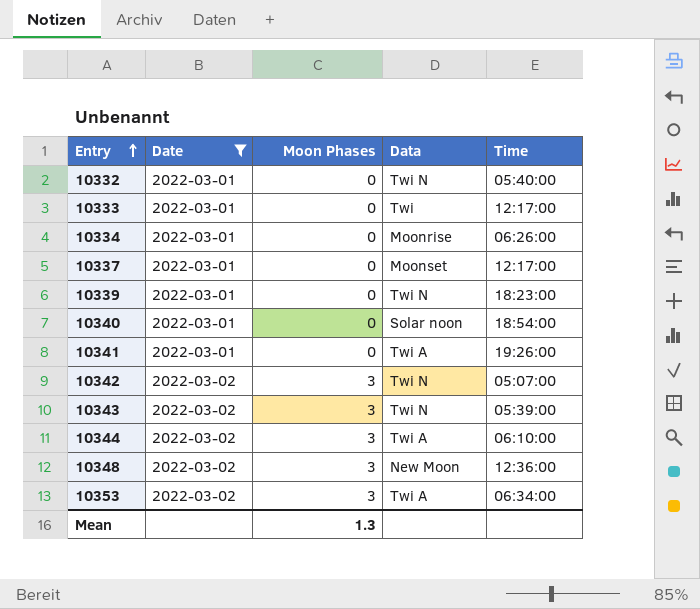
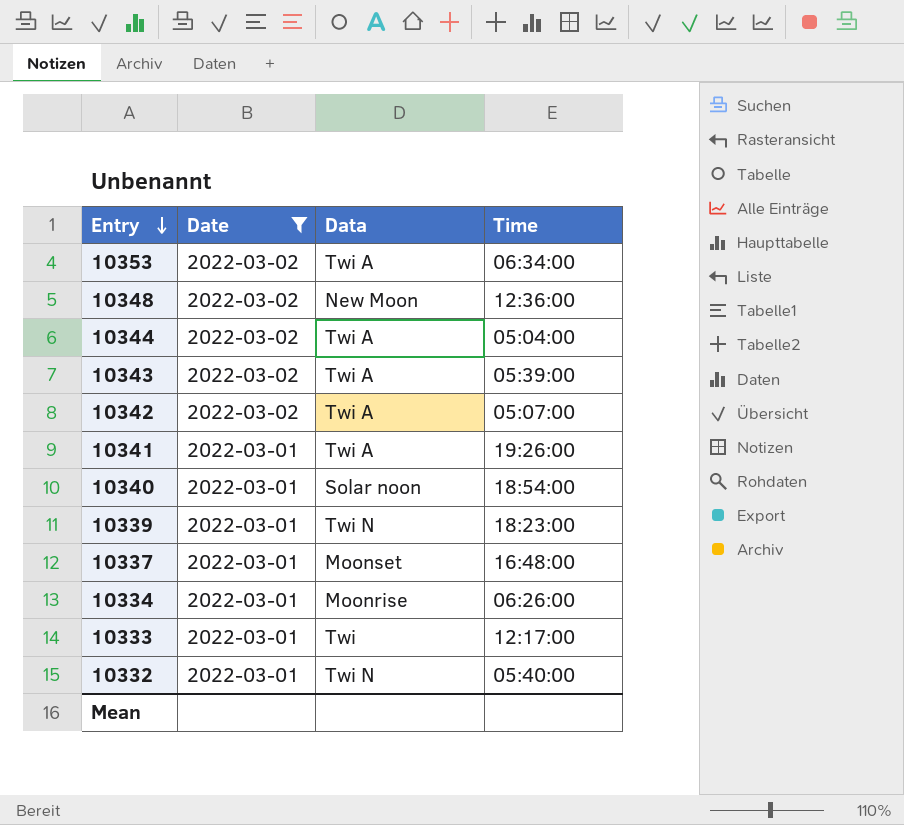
row order: Entry ascending -> Entry descending
column Moon Phases | position: 3 -> none
10344 | Time: 06:10:00 -> 05:04:00
10343 | Data: Twi N -> Twi A
10342 | Data: Twi N -> Twi A
10337 | Time: 12:17:00 -> 16:48:00

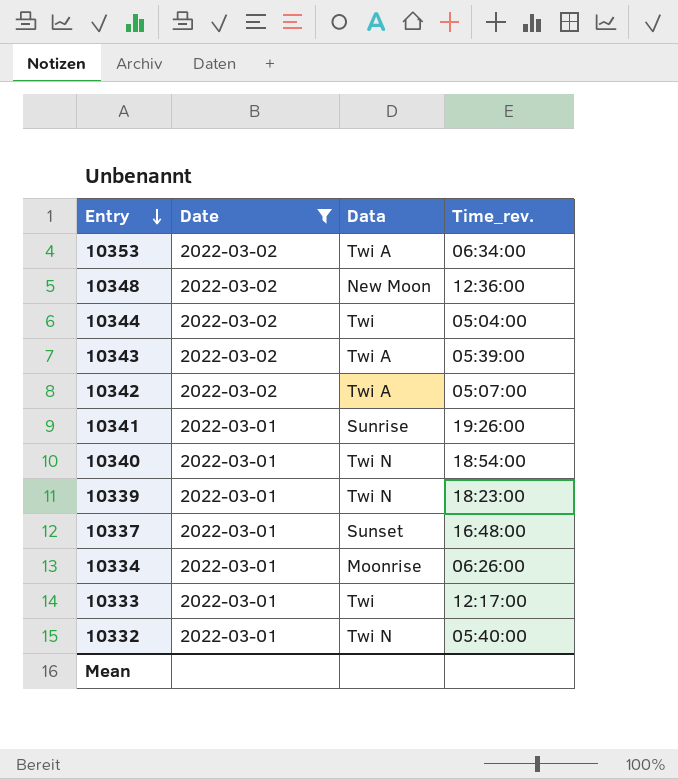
column name: Time -> Time_rev.
10344 | Data: Twi A -> Twi
10341 | Data: Twi A -> Sunrise
10340 | Data: Solar noon -> Twi N
10337 | Data: Moonset -> Sunset

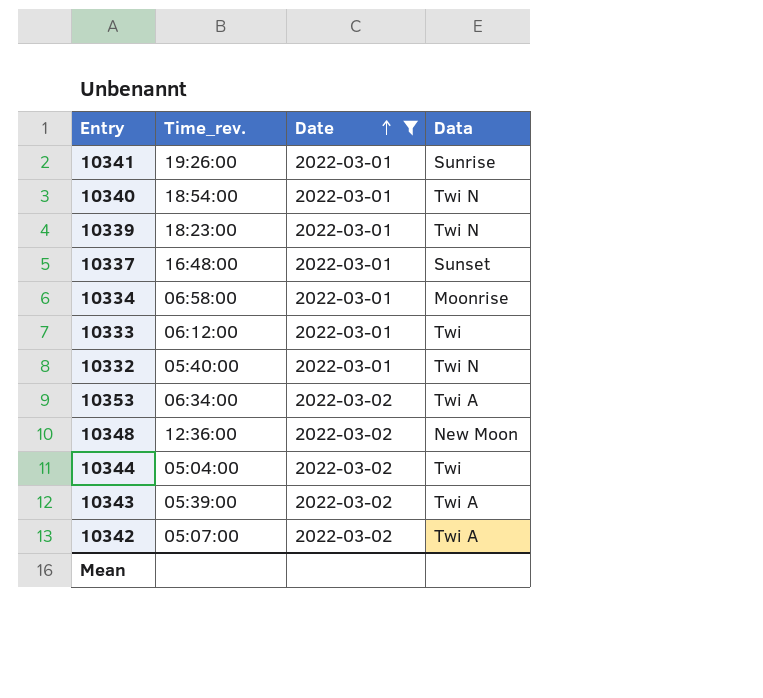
row order: Entry descending -> Date ascending
column Time_rev. | position: 4 -> 2
10334 | Time_rev.: 06:26:00 -> 06:58:00
10333 | Time_rev.: 12:17:00 -> 06:12:00

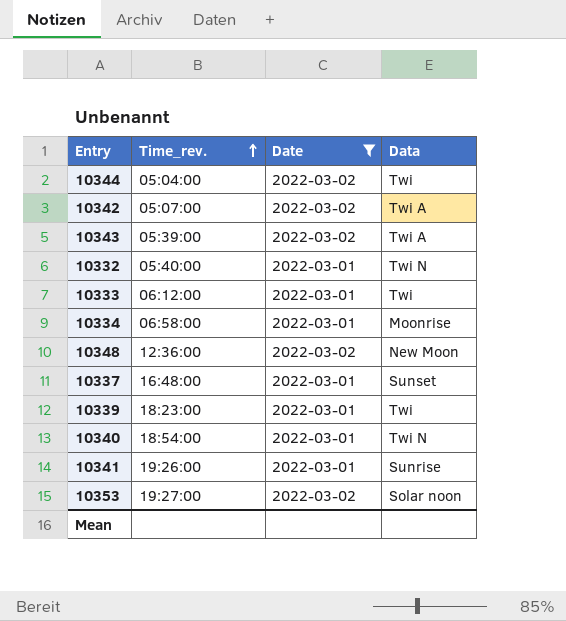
row order: Date ascending -> Time_rev. ascending
10339 | Data: Twi N -> Twi
10353 | Time_rev.: 06:34:00 -> 19:27:00
10353 | Data: Twi A -> Solar noon

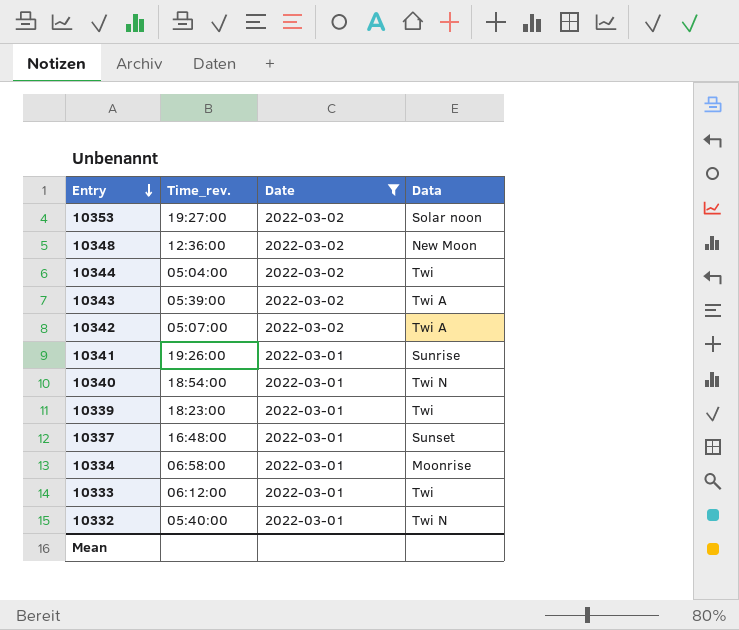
row order: Time_rev. ascending -> Entry descending

